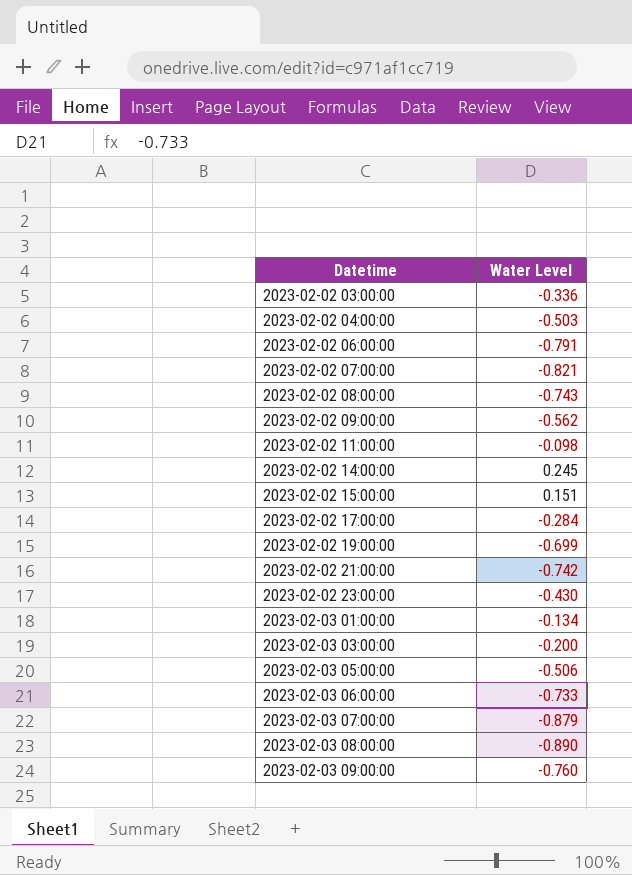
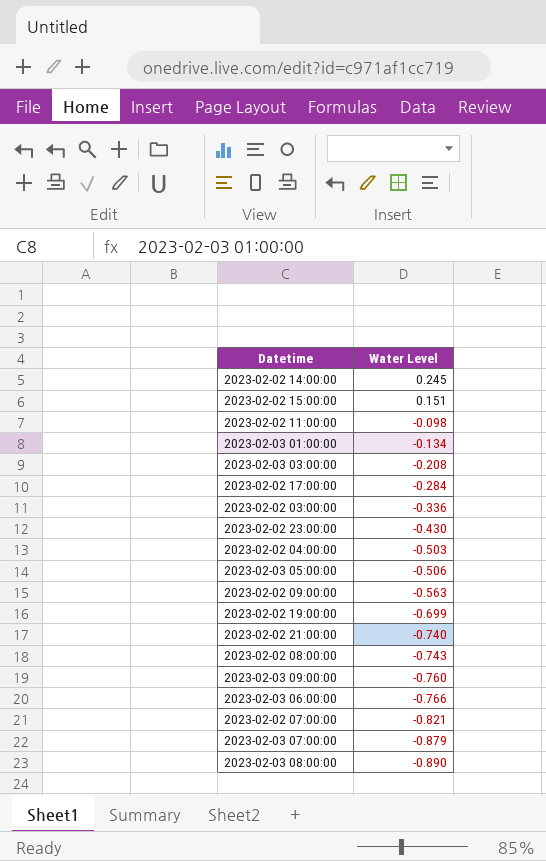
row order: Datetime ascending -> Water Level descending
row 2023-02-02 06:00:00: -0.791 -> none
2023-02-03 03:00:00 | Water Level: -0.200 -> -0.208
2023-02-02 09:00:00 | Water Level: -0.562 -> -0.563
2023-02-02 21:00:00 | Water Level: -0.742 -> -0.740
2023-02-03 06:00:00 | Water Level: -0.733 -> -0.766

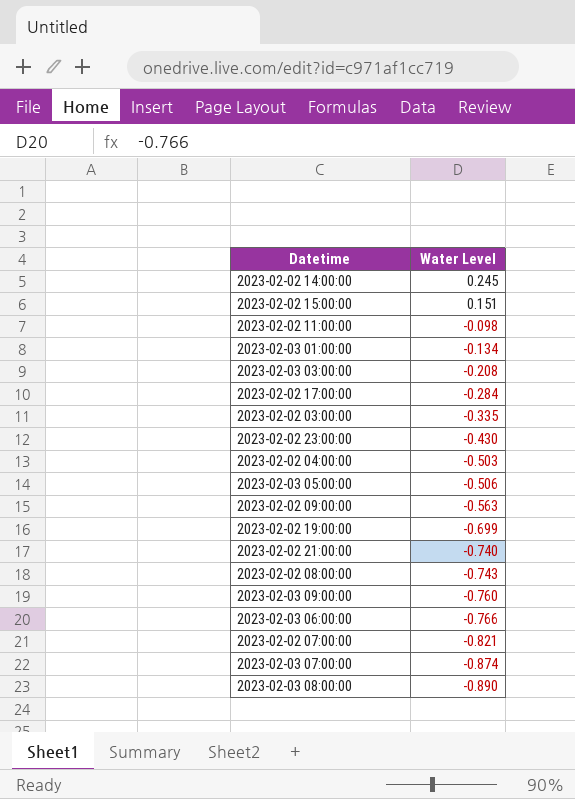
2023-02-02 03:00:00 | Water Level: -0.336 -> -0.335
2023-02-03 07:00:00 | Water Level: -0.879 -> -0.874

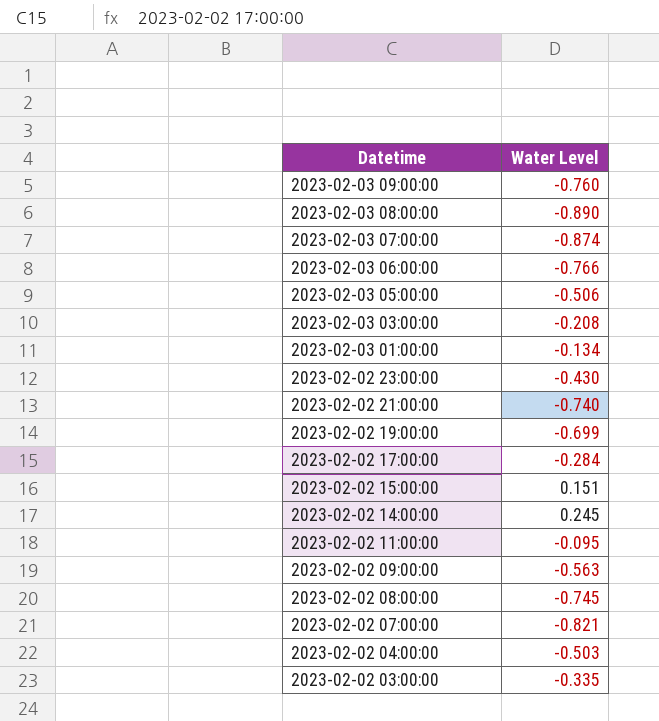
row order: Water Level descending -> Datetime descending
2023-02-02 11:00:00 | Water Level: -0.098 -> -0.095
2023-02-02 08:00:00 | Water Level: -0.743 -> -0.745

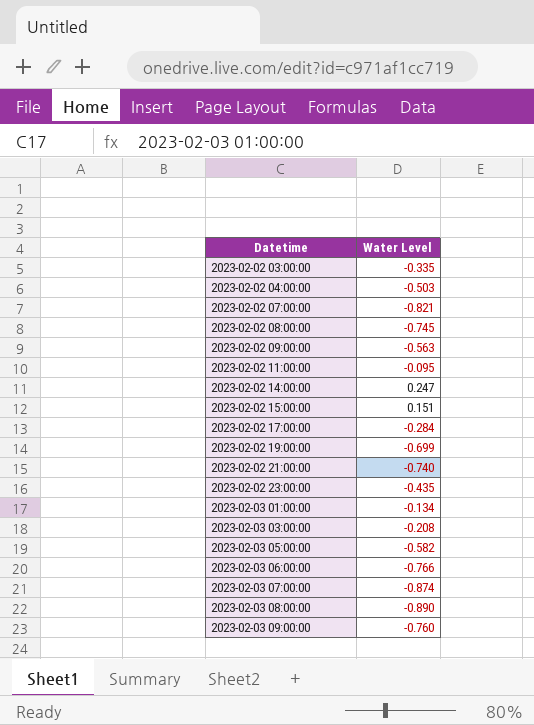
row order: Datetime descending -> Datetime ascending
2023-02-02 14:00:00 | Water Level: 0.245 -> 0.247
2023-02-02 23:00:00 | Water Level: -0.430 -> -0.435
2023-02-03 05:00:00 | Water Level: -0.506 -> -0.582

